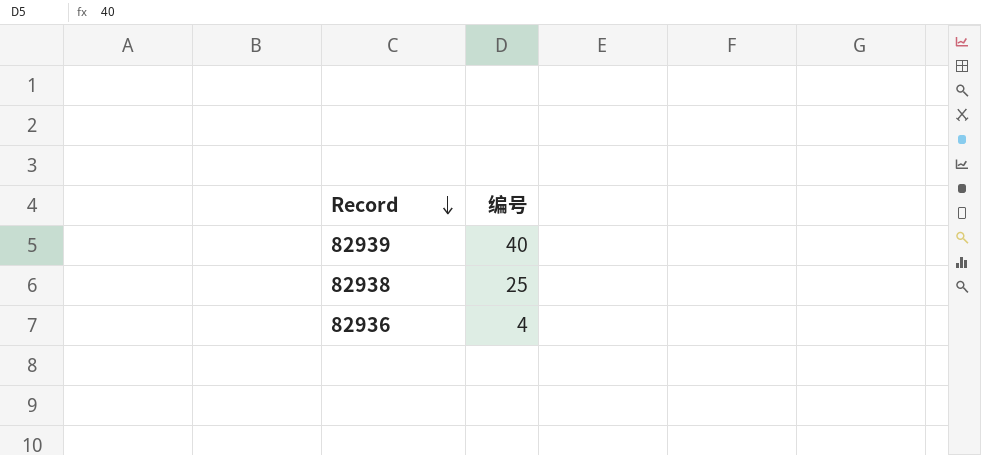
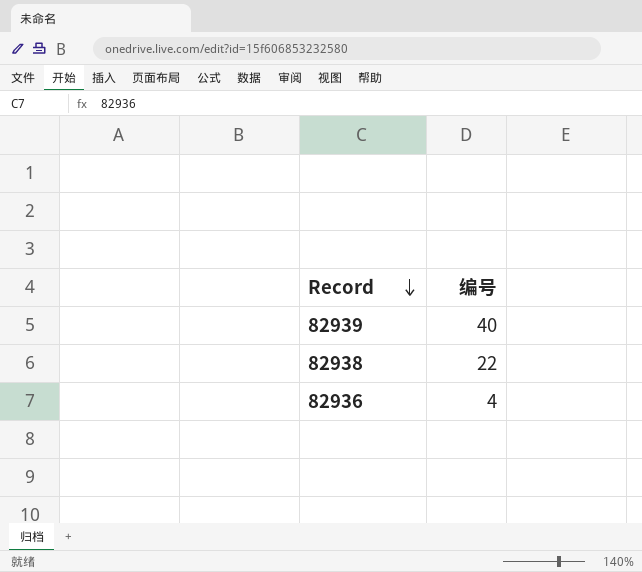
82938 | 编号: 25 -> 22

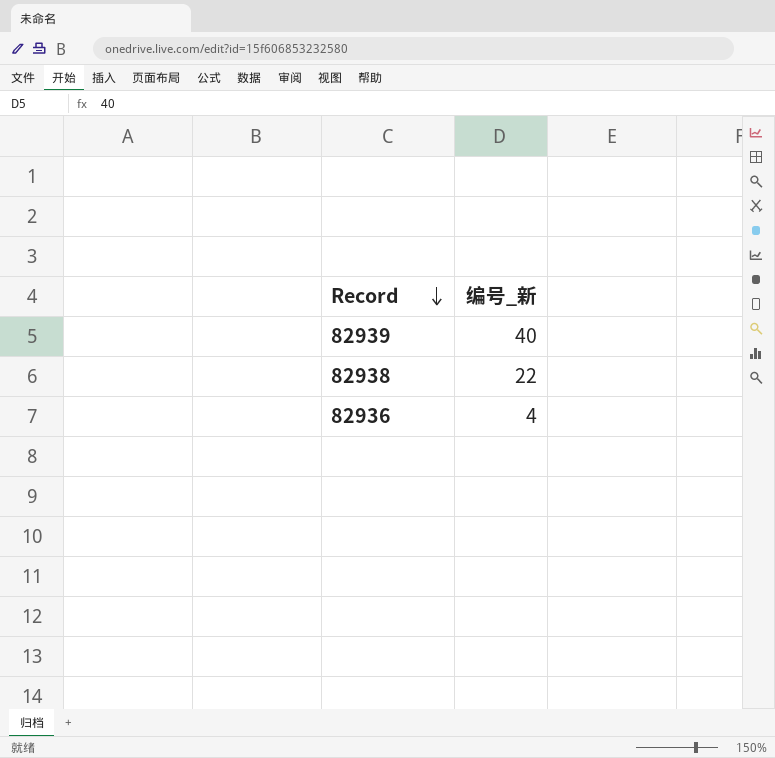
column name: 编号 -> 编号_新

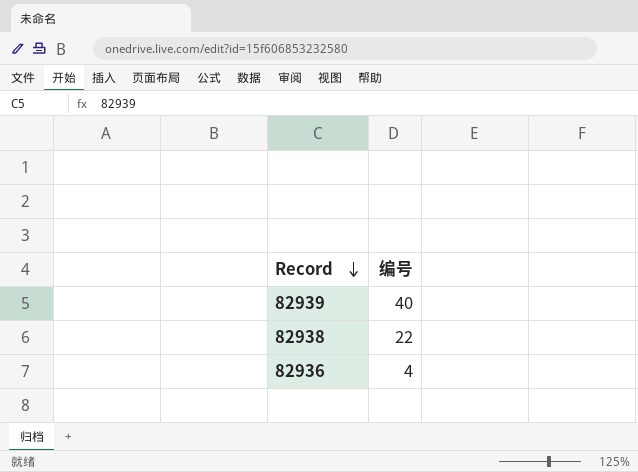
column name: 编号_新 -> 编号

